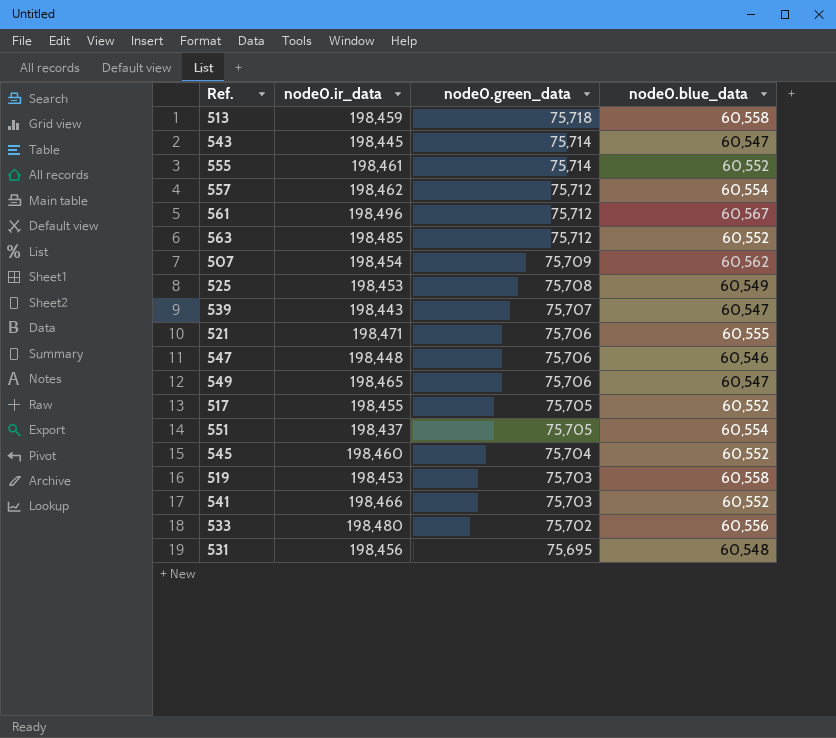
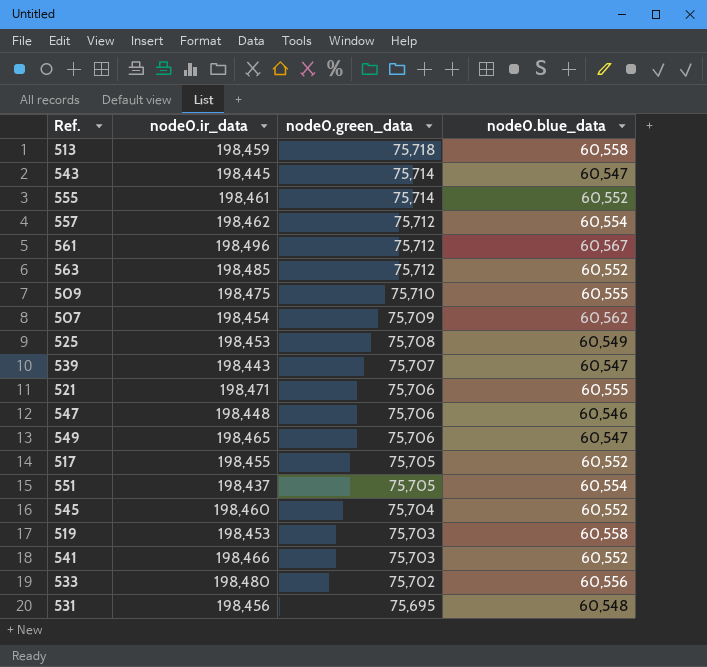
row 509: none -> 198,475 | 75,710 | 60,555

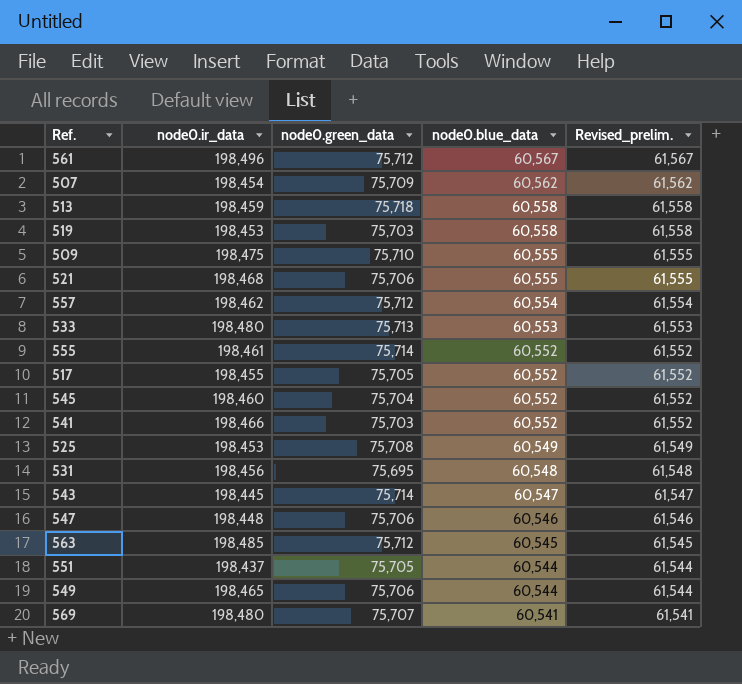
row order: node0.green_data descending -> node0.blue_data descending
column Revised_prelim. | formula: none -> [node0.blue_data] + 1000
row 539: 198,443 | 75,707 | 60,547 -> none
521 | node0.ir_data: 198,471 -> 198,468
533 | node0.green_data: 75,702 -> 75,713
533 | node0.blue_data: 60,556 -> 60,553
563 | node0.blue_data: 60,552 -> 60,545
551 | node0.blue_data: 60,554 -> 60,544
549 | node0.blue_data: 60,547 -> 60,544
row 569: none -> 198,480 | 75,707 | 60,541 | 61,541

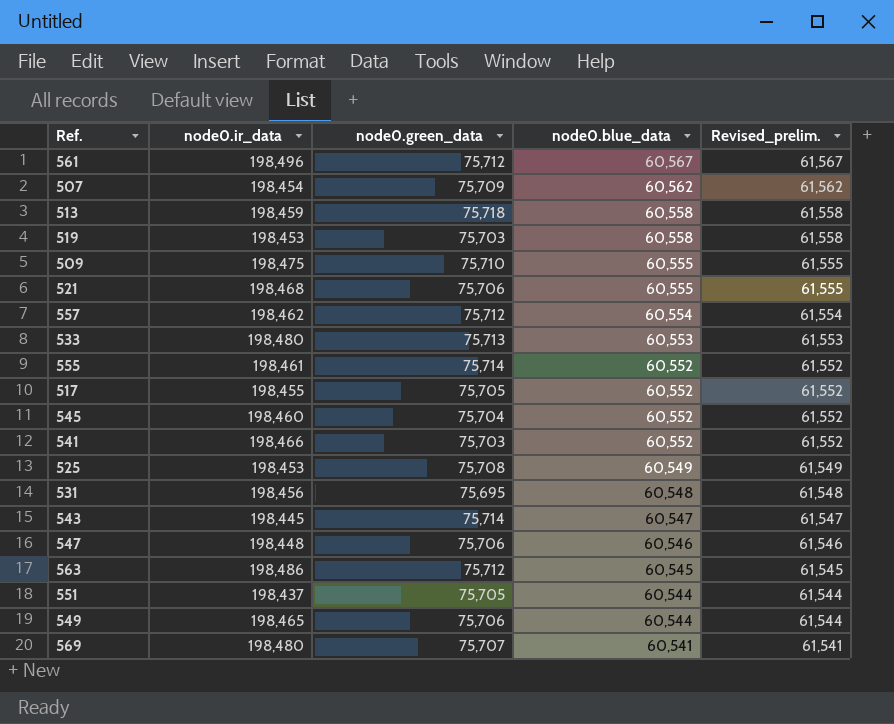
563 | node0.ir_data: 198,485 -> 198,486

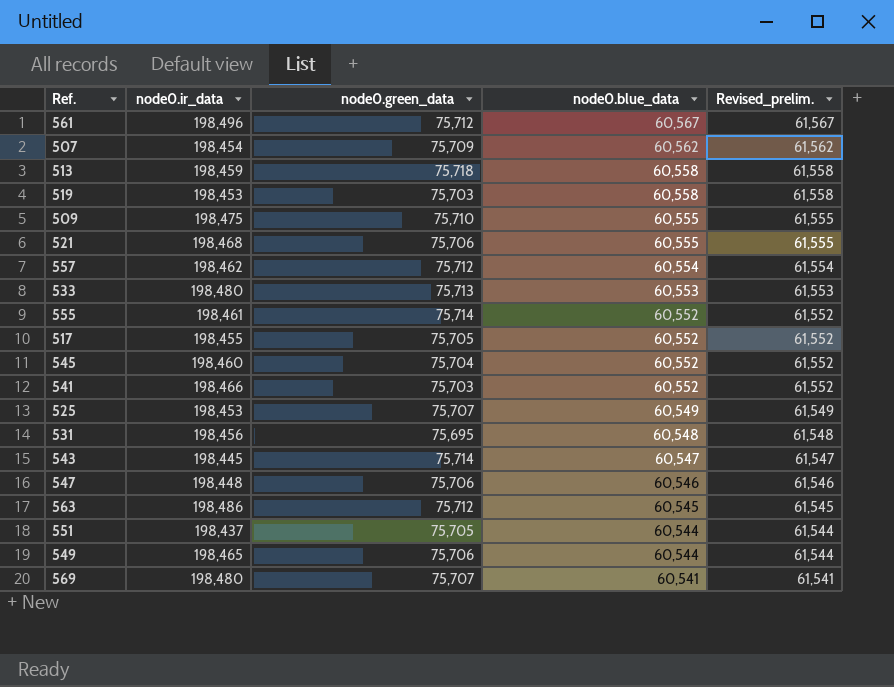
525 | node0.green_data: 75,708 -> 75,707

